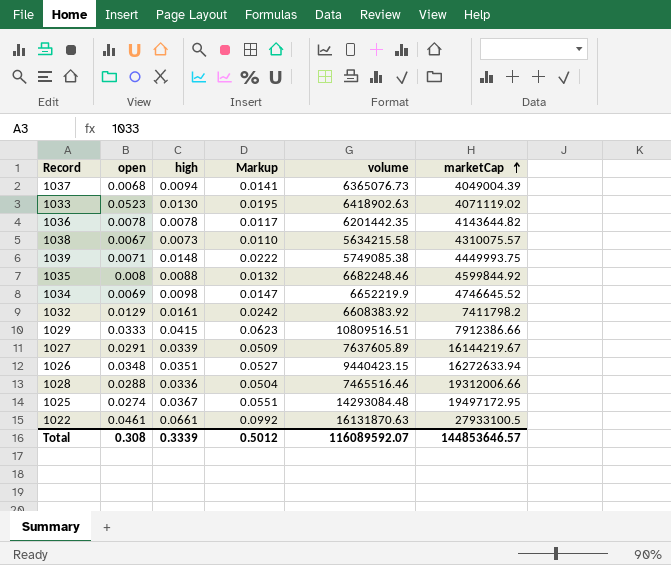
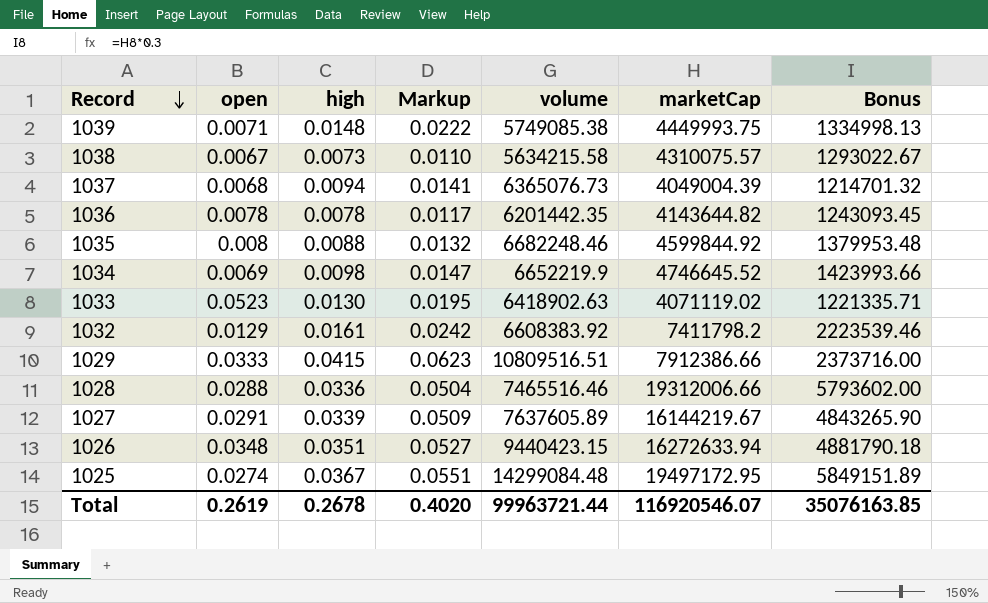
row order: marketCap ascending -> Record descending
column Bonus | formula: none -> [marketCap] * 0.3
row 1022: 0.0461 | 0.0661 | 0.0992 | 16131870.63 | 27933100.5 -> none
1025 | volume: 14293084.48 -> 14299084.48
Total | open: 0.308 -> 0.2619
Total | high: 0.3339 -> 0.2678
Total | Markup: 0.5012 -> 0.4020
Total | volume: 116089592.07 -> 99963721.44
Total | marketCap: 144853646.57 -> 116920546.07

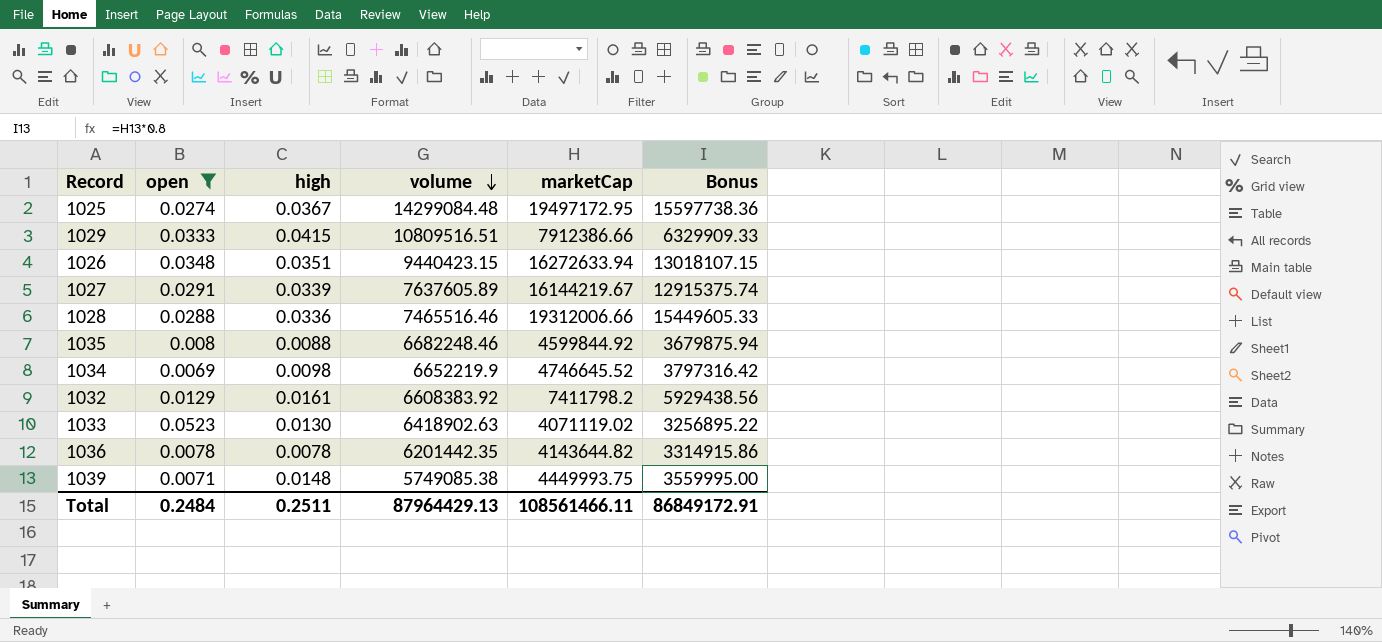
filter: none -> open >= 0.0069
row order: Record descending -> volume descending
column Markup | formula: [high] * 1.5 -> none
column Bonus | formula: [marketCap] * 0.3 -> [marketCap] * 0.8
Total | open: 0.2619 -> 0.2484
Total | high: 0.2678 -> 0.2511
Total | volume: 99963721.44 -> 87964429.13
Total | marketCap: 116920546.07 -> 108561466.11
Total | Bonus: 35076163.85 -> 86849172.91

